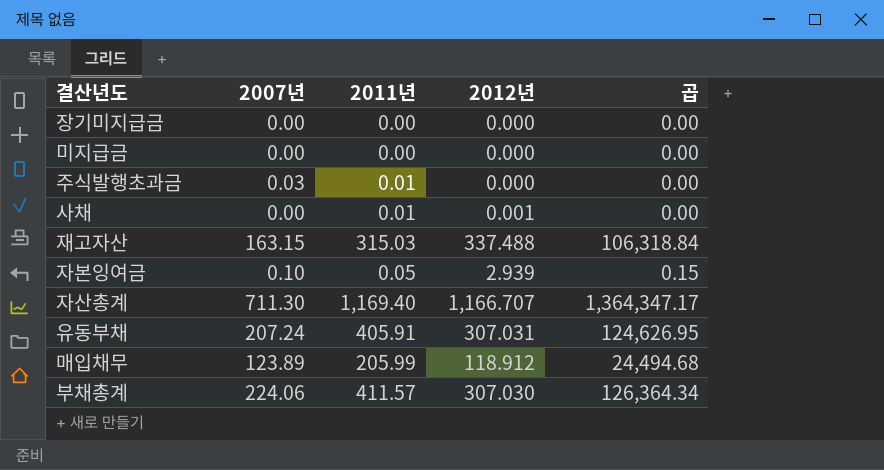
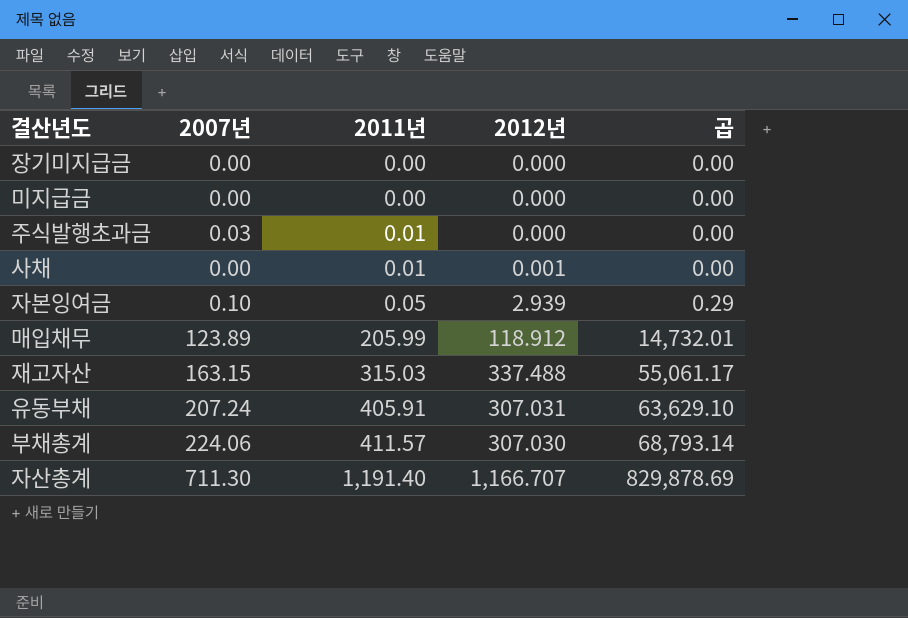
row order: none -> 2011년 ascending
column 곱 | formula: [2011년] * [2012년] -> [2007년] * [2012년]
자산총계 | 2011년: 1,169.40 -> 1,191.40

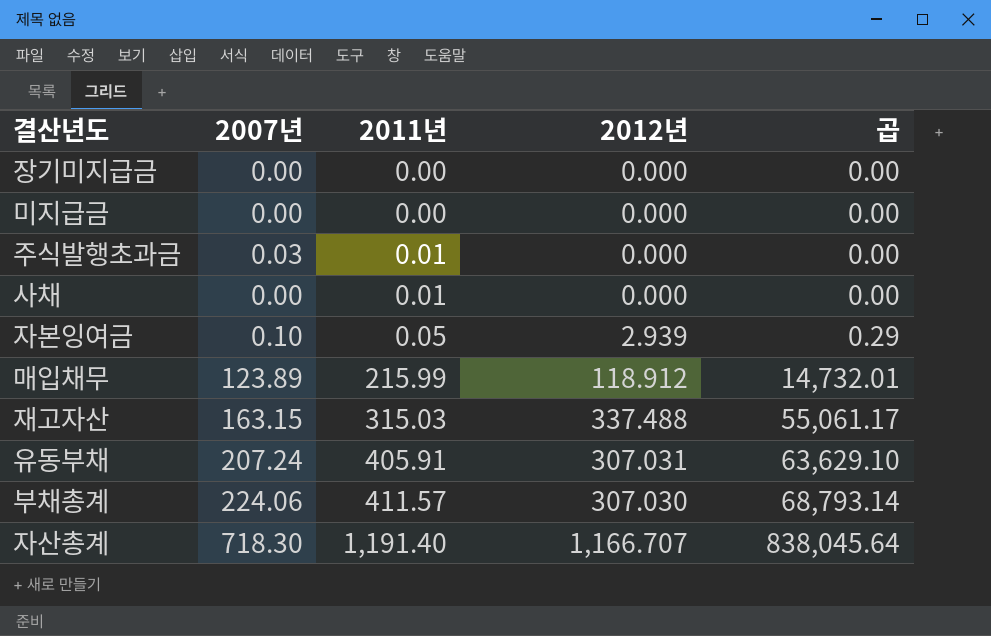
사채 | 2012년: 0.001 -> 0.000
매입채무 | 2011년: 205.99 -> 215.99
자산총계 | 2007년: 711.30 -> 718.30
자산총계 | 곱: 829,878.69 -> 838,045.64

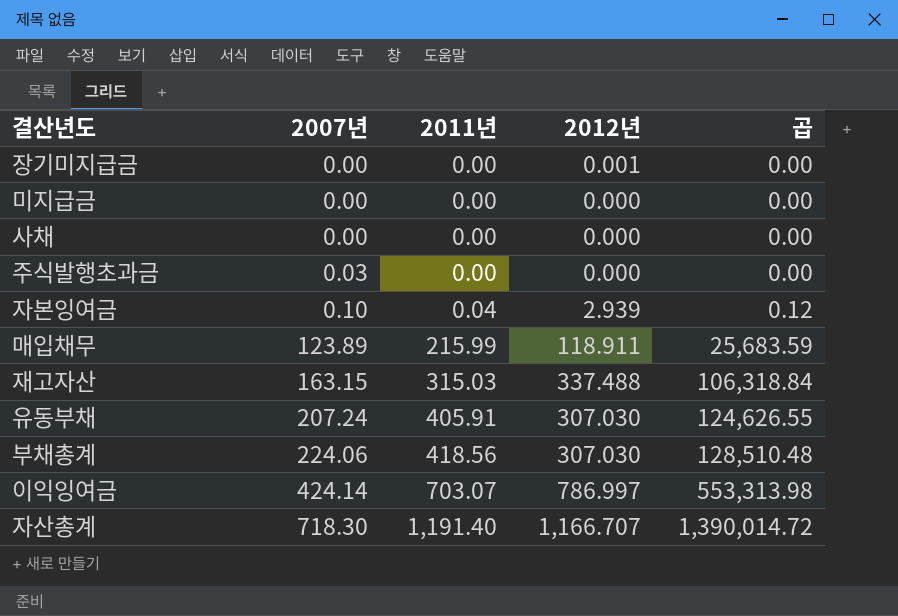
row order: 2011년 ascending -> 2007년 ascending
column 곱 | formula: [2007년] * [2012년] -> [2011년] * [2012년]
장기미지급금 | 2012년: 0.000 -> 0.001
사채 | 2011년: 0.01 -> 0.00
주식발행초과금 | 2011년: 0.01 -> 0.00
자본잉여금 | 2011년: 0.05 -> 0.04
매입채무 | 2012년: 118.912 -> 118.911
유동부채 | 2012년: 307.031 -> 307.030
부채총계 | 2011년: 411.57 -> 418.56
row 이익잉여금: none -> 424.14 | 703.07 | 786.997 | 553,313.98

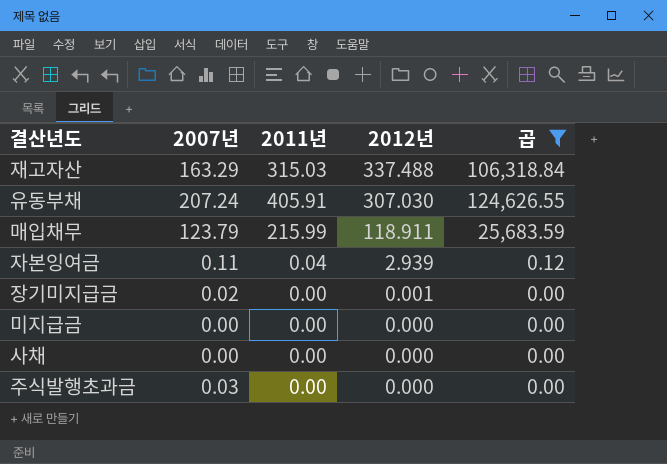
filter: none -> 곱 <= 124,626.55
row order: 2007년 ascending -> 2012년 descending
재고자산 | 2007년: 163.15 -> 163.29
매입채무 | 2007년: 123.89 -> 123.79
자본잉여금 | 2007년: 0.10 -> 0.11
장기미지급금 | 2007년: 0.00 -> 0.02

